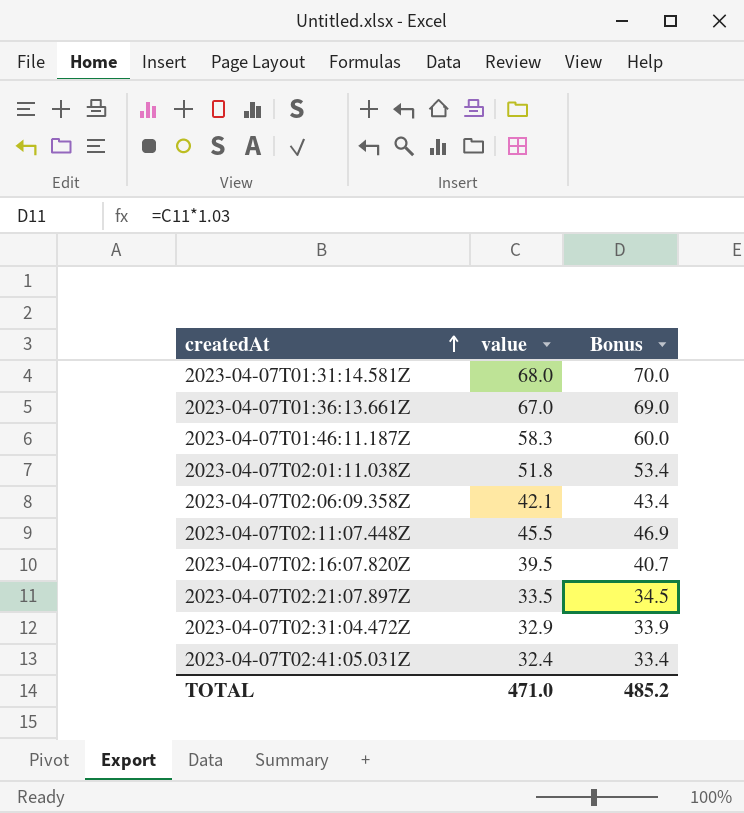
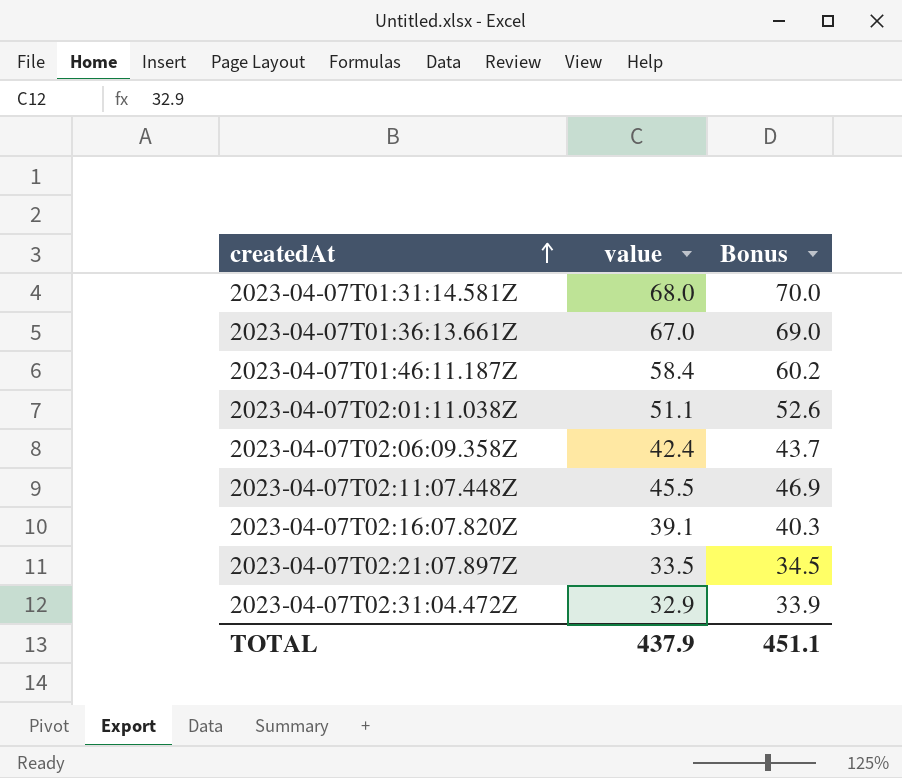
row 2023-04-07T02:41:05.031Z: 32.4 | 33.4 -> none
2023-04-07T01:46:11.187Z | value: 58.3 -> 58.4
2023-04-07T01:46:11.187Z | Bonus: 60.0 -> 60.2
2023-04-07T02:01:11.038Z | value: 51.8 -> 51.1
2023-04-07T02:01:11.038Z | Bonus: 53.4 -> 52.6
2023-04-07T02:06:09.358Z | value: 42.1 -> 42.4
2023-04-07T02:06:09.358Z | Bonus: 43.4 -> 43.7
2023-04-07T02:16:07.820Z | value: 39.5 -> 39.1
2023-04-07T02:16:07.820Z | Bonus: 40.7 -> 40.3
TOTAL | value: 471.0 -> 437.9
TOTAL | Bonus: 485.2 -> 451.1

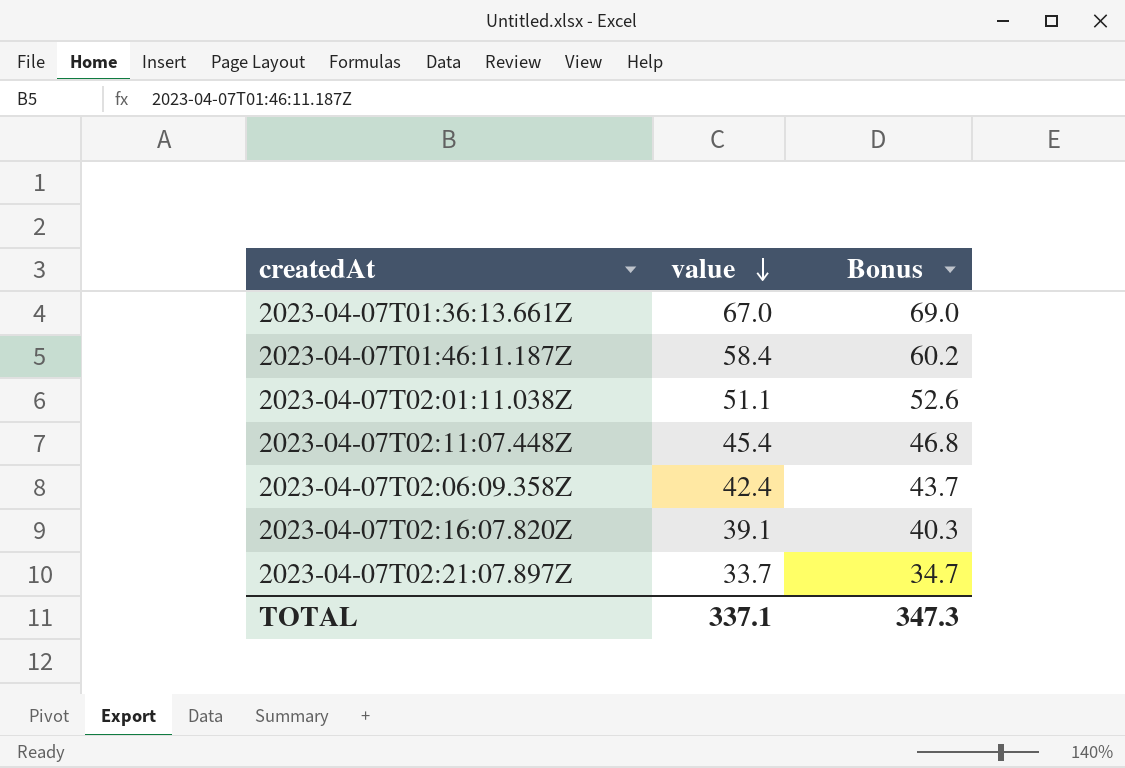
row order: createdAt ascending -> value descending
row 2023-04-07T01:31:14.581Z: 68.0 | 70.0 -> none
row 2023-04-07T02:31:04.472Z: 32.9 | 33.9 -> none
2023-04-07T02:11:07.448Z | value: 45.5 -> 45.4
2023-04-07T02:11:07.448Z | Bonus: 46.9 -> 46.8
2023-04-07T02:21:07.897Z | value: 33.5 -> 33.7
2023-04-07T02:21:07.897Z | Bonus: 34.5 -> 34.7
TOTAL | value: 437.9 -> 337.1
TOTAL | Bonus: 451.1 -> 347.3

